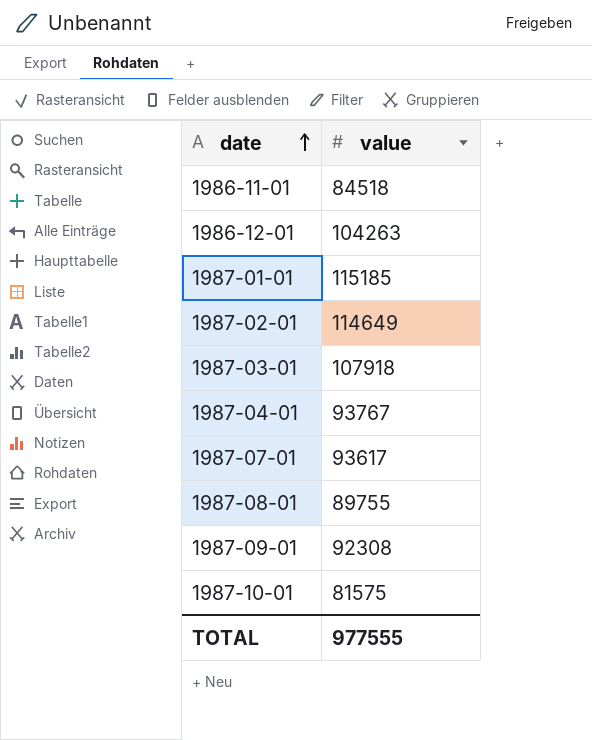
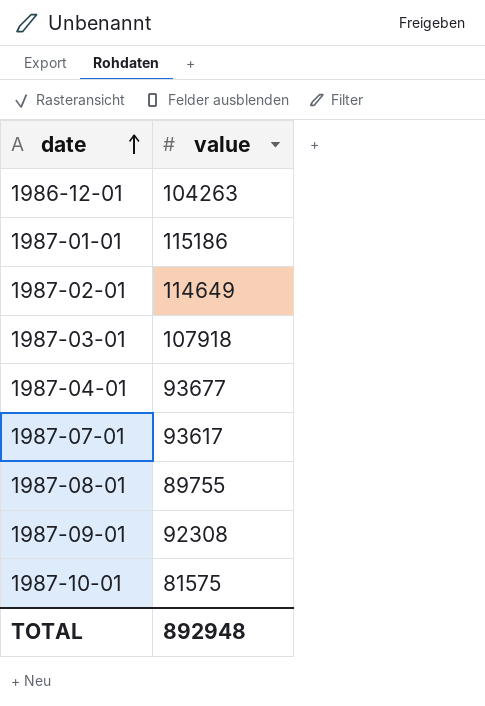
row 1986-11-01: 84518 -> none
1987-01-01 | value: 115185 -> 115186
1987-04-01 | value: 93767 -> 93677
TOTAL | value: 977555 -> 892948

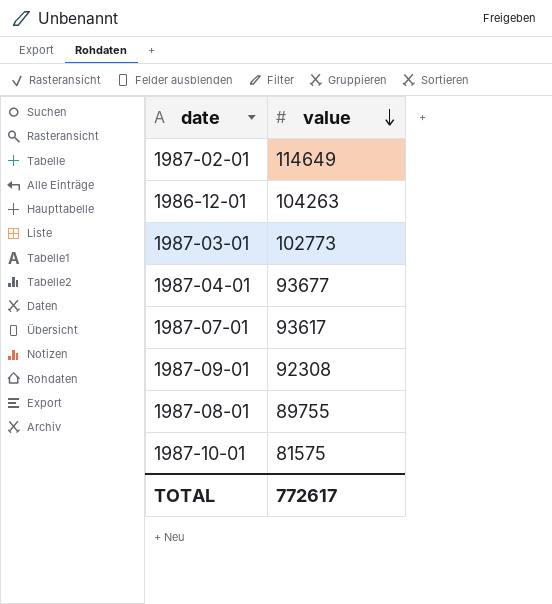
row order: date ascending -> value descending
row 1987-01-01: 115186 -> none
1987-03-01 | value: 107918 -> 102773
TOTAL | value: 892948 -> 772617

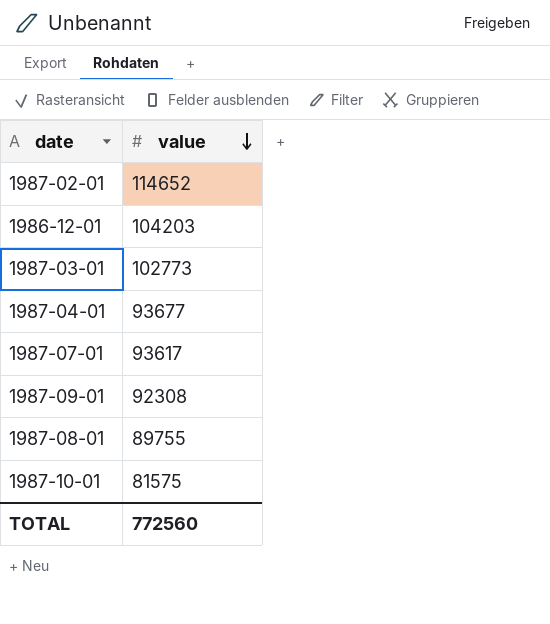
1987-02-01 | value: 114649 -> 114652
1986-12-01 | value: 104263 -> 104203
TOTAL | value: 772617 -> 772560

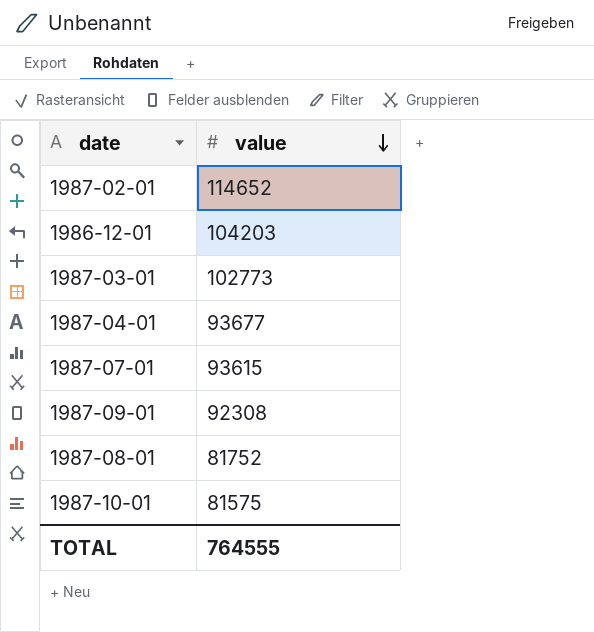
1987-07-01 | value: 93617 -> 93615
1987-08-01 | value: 89755 -> 81752
TOTAL | value: 772560 -> 764555

